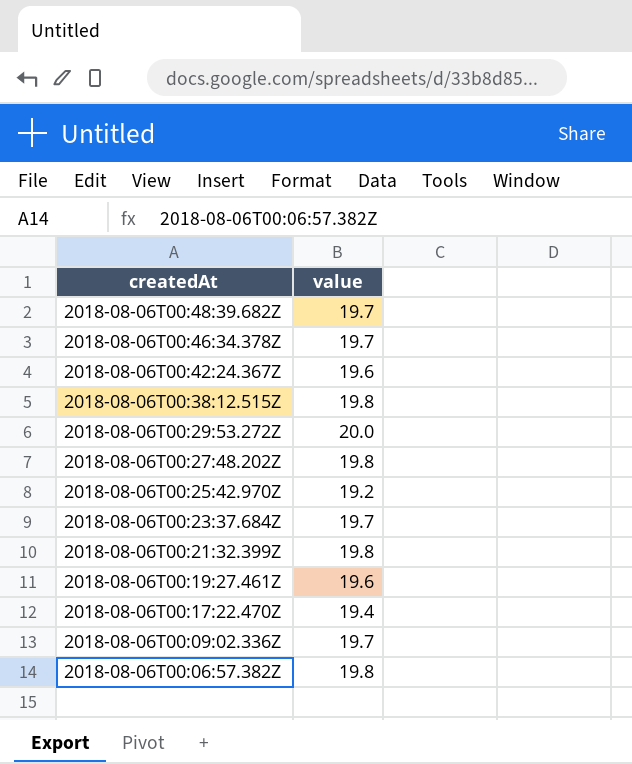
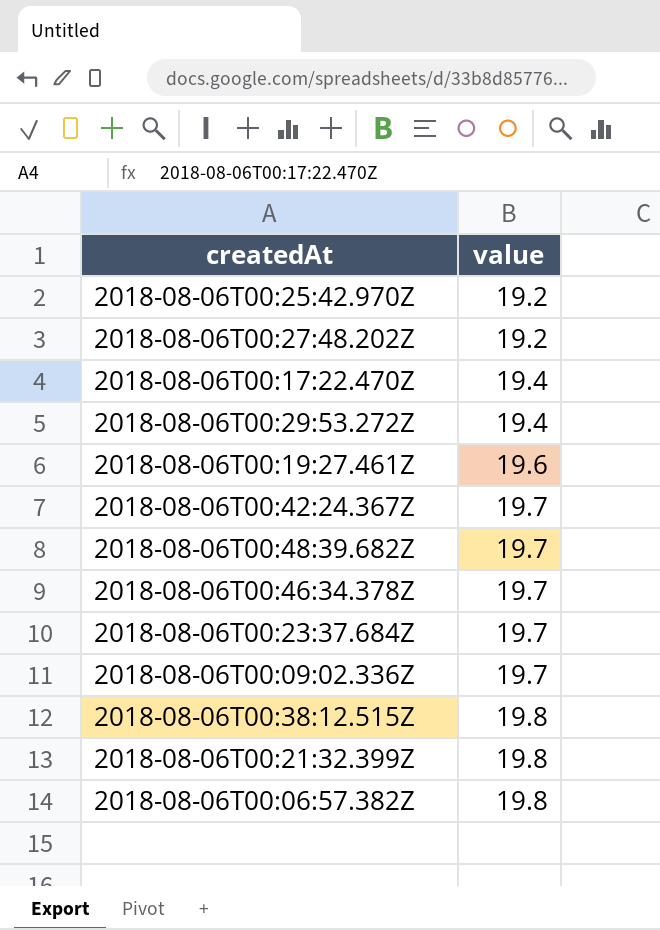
row order: createdAt descending -> value ascending
2018-08-06T00:27:48.202Z | value: 19.8 -> 19.2
2018-08-06T00:29:53.272Z | value: 20.0 -> 19.4
2018-08-06T00:42:24.367Z | value: 19.6 -> 19.7

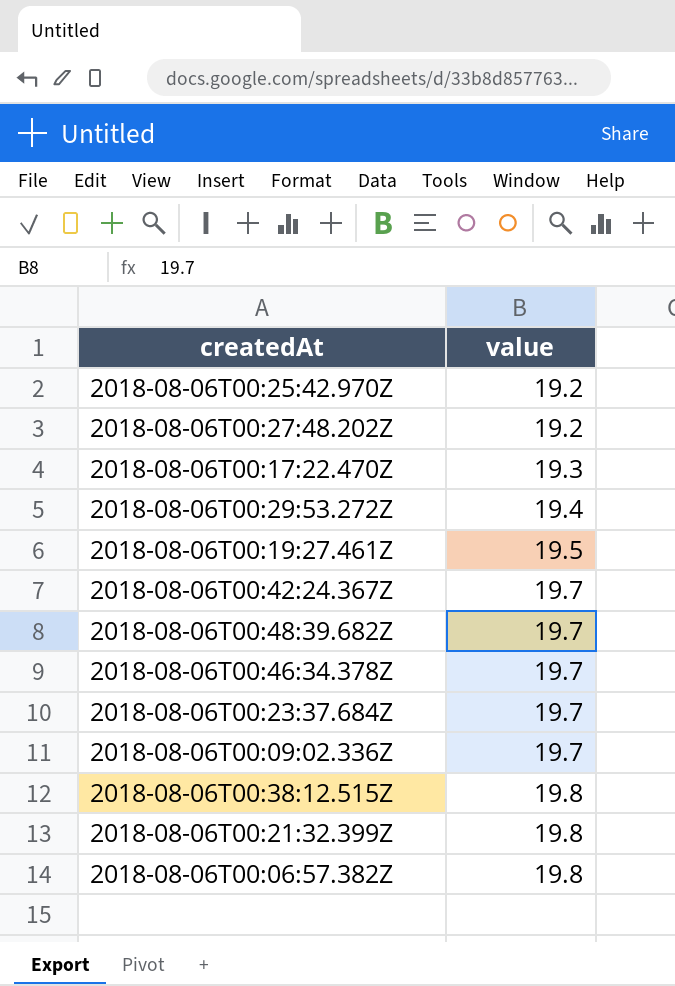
2018-08-06T00:17:22.470Z | value: 19.4 -> 19.3
2018-08-06T00:19:27.461Z | value: 19.6 -> 19.5

